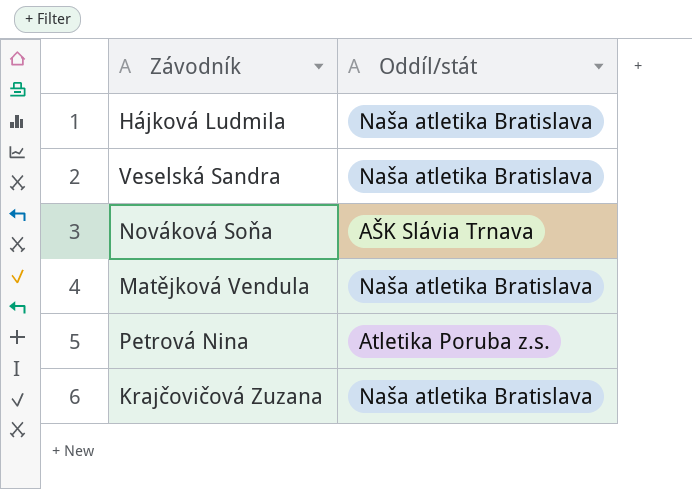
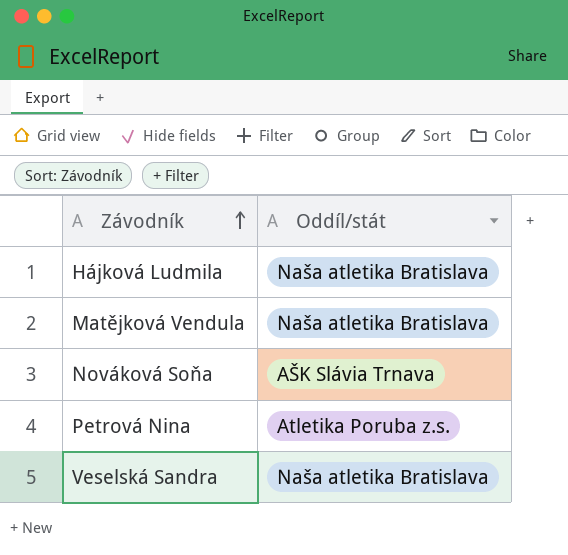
row order: none -> Závodník ascending
row Krajčovičová Zuzana: Naša atletika Bratislava -> none

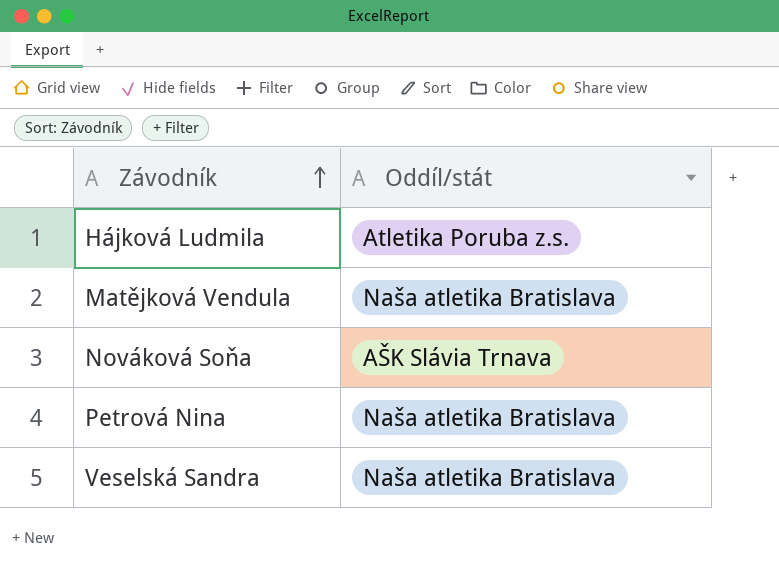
Hájková Ludmila | Oddíl/stát: Naša atletika Bratislava -> Atletika Poruba z.s.
Petrová Nina | Oddíl/stát: Atletika Poruba z.s. -> Naša atletika Bratislava

